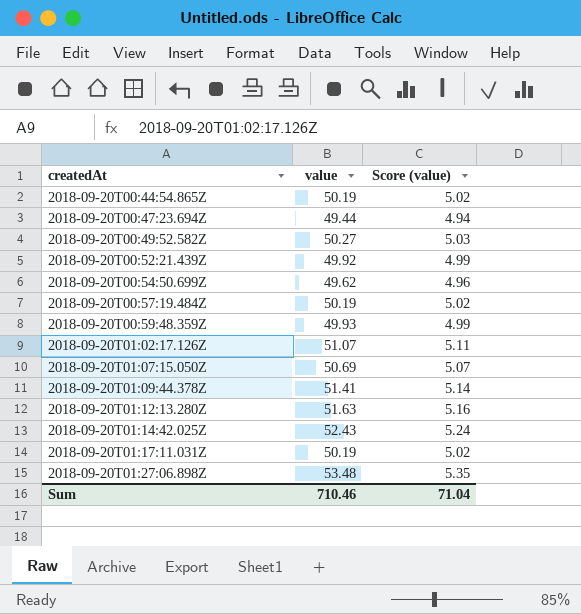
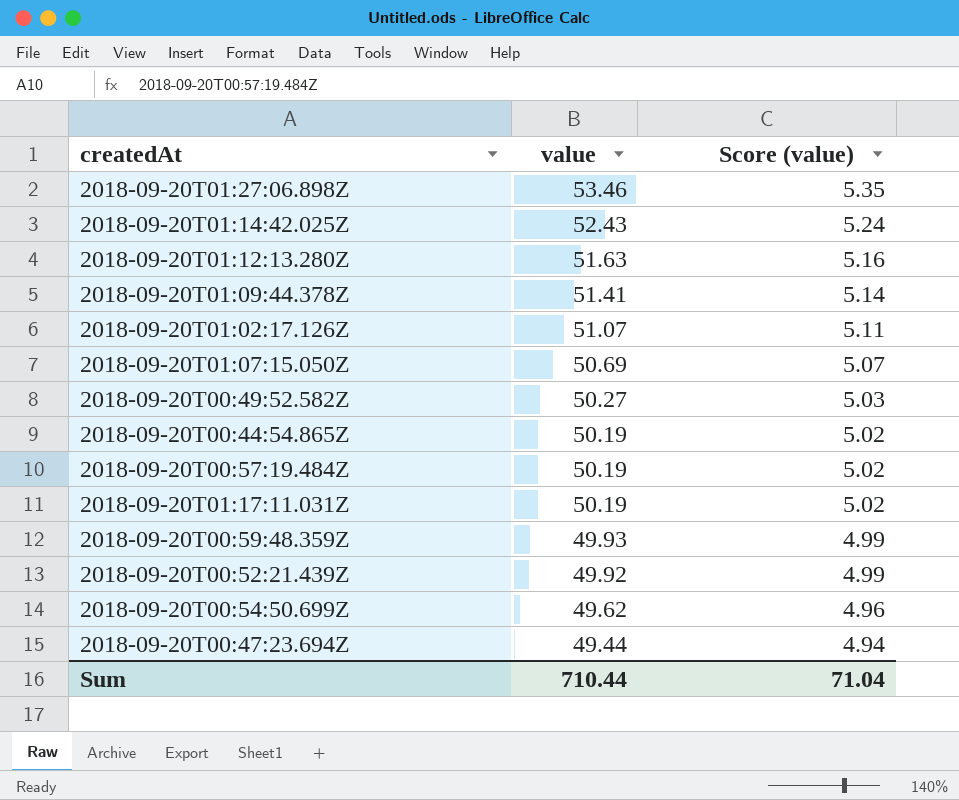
row order: createdAt ascending -> value descending
2018-09-20T01:27:06.898Z | value: 53.48 -> 53.46
Sum | value: 710.46 -> 710.44

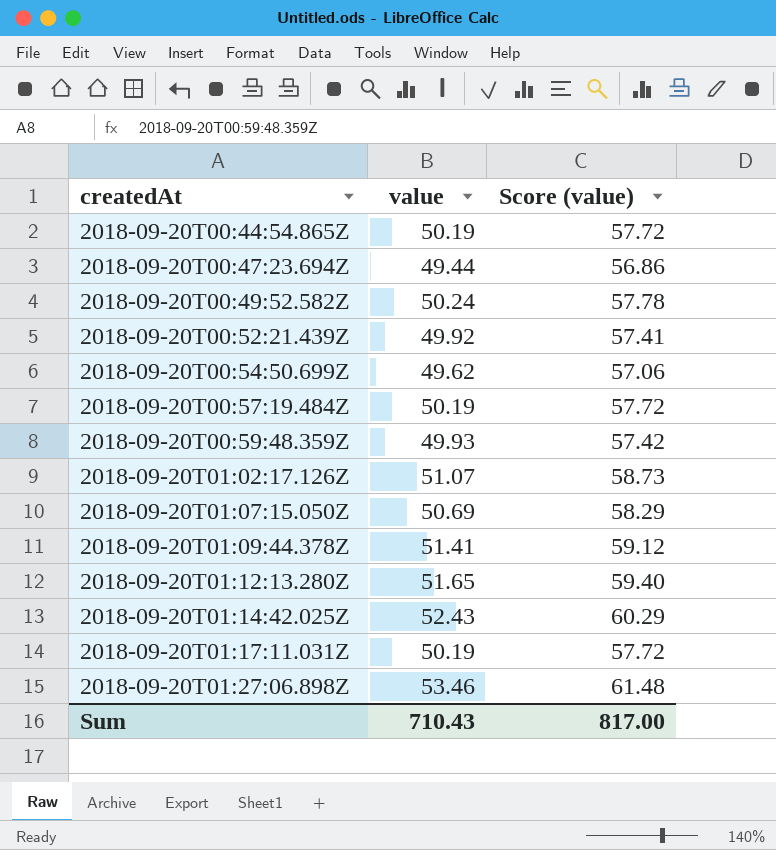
row order: value descending -> createdAt ascending
column Score (value) | formula: [value] * 0.1 -> [value] * 1.15
2018-09-20T00:49:52.582Z | value: 50.27 -> 50.24
2018-09-20T01:12:13.280Z | value: 51.63 -> 51.65
Sum | value: 710.44 -> 710.43
Sum | Score (value): 71.04 -> 817.00

